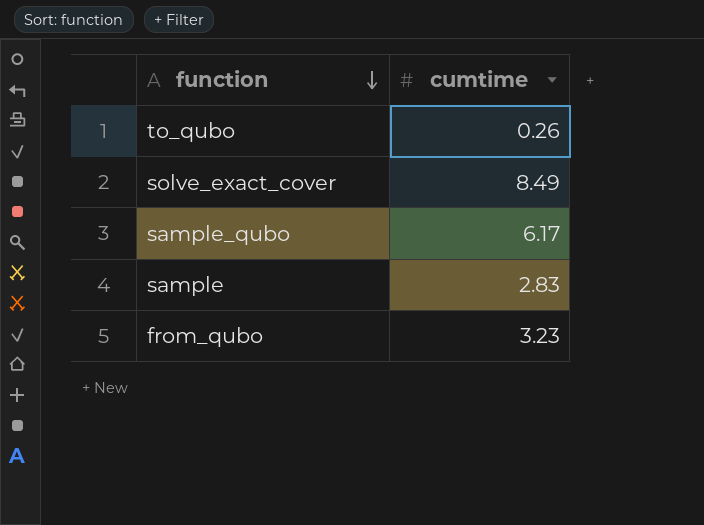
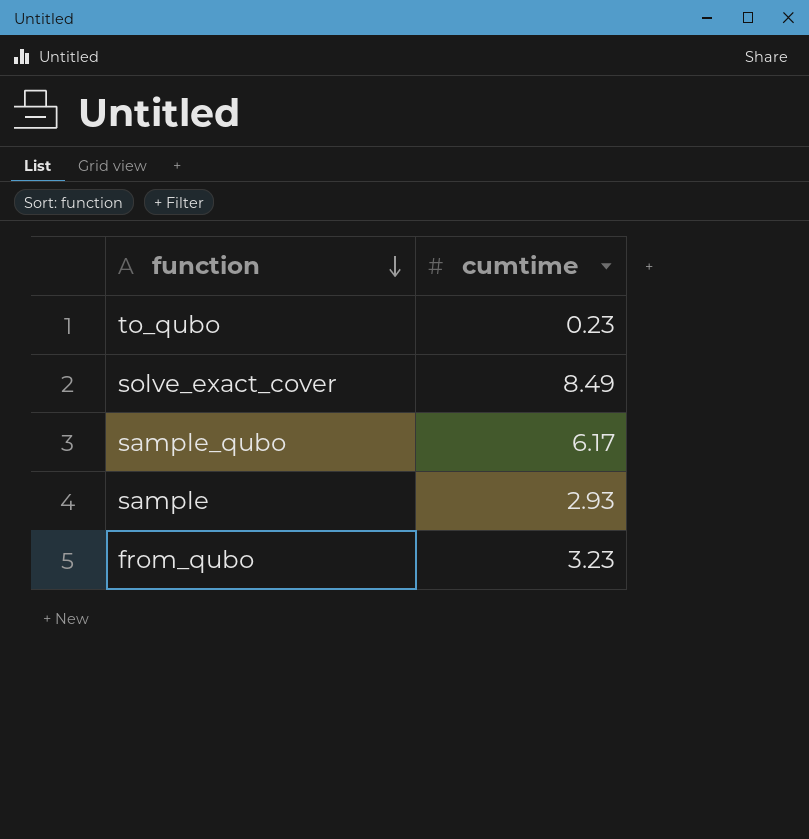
to_qubo | cumtime: 0.26 -> 0.23
sample | cumtime: 2.83 -> 2.93

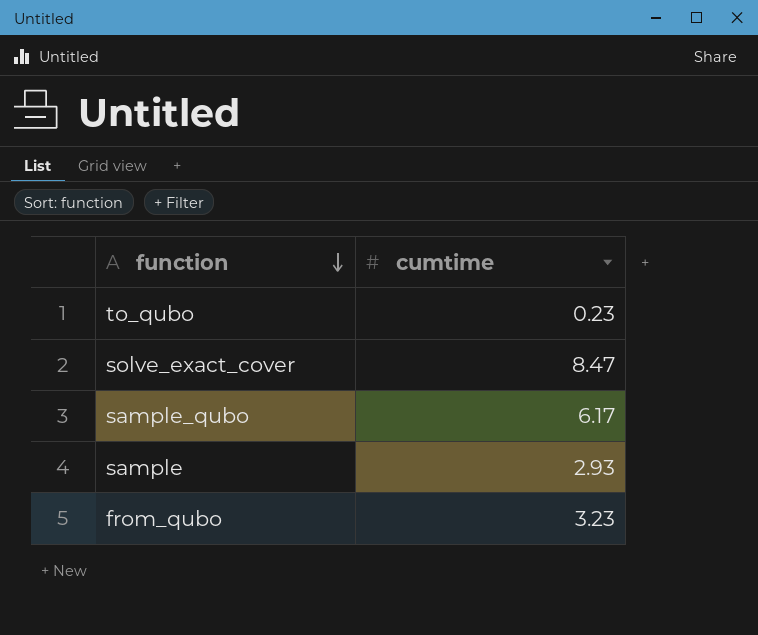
solve_exact_cover | cumtime: 8.49 -> 8.47

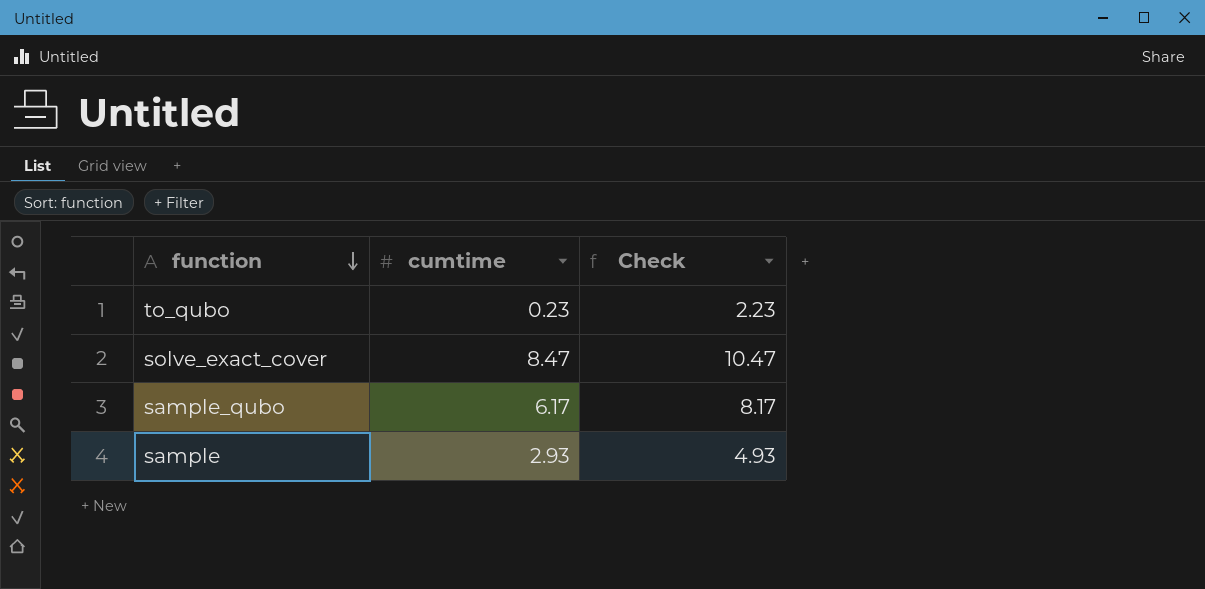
column Check | formula: none -> [cumtime] + 2
row from_qubo: 3.23 -> none

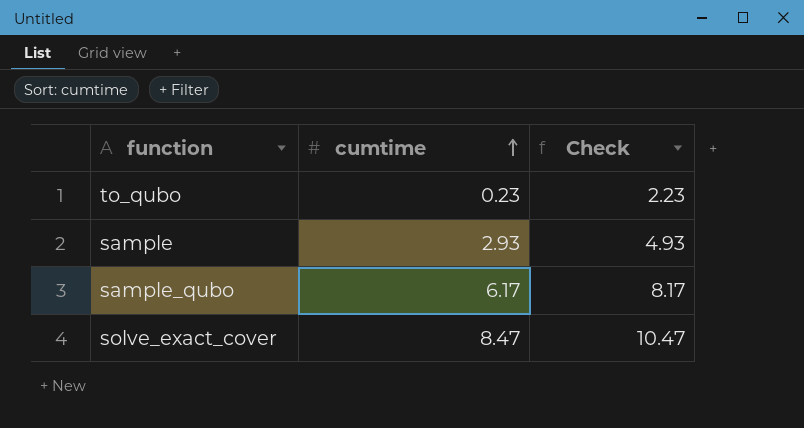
row order: function descending -> cumtime ascending

